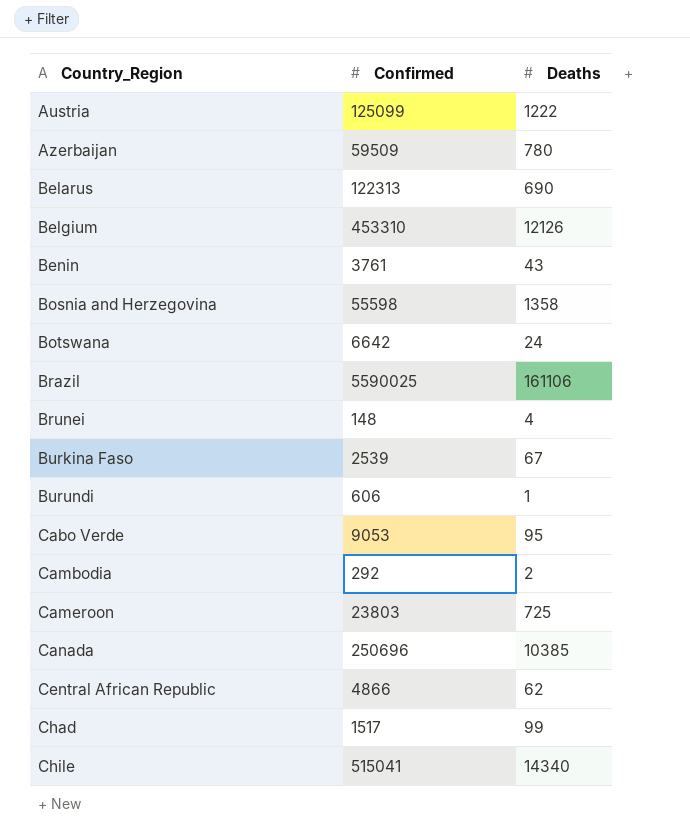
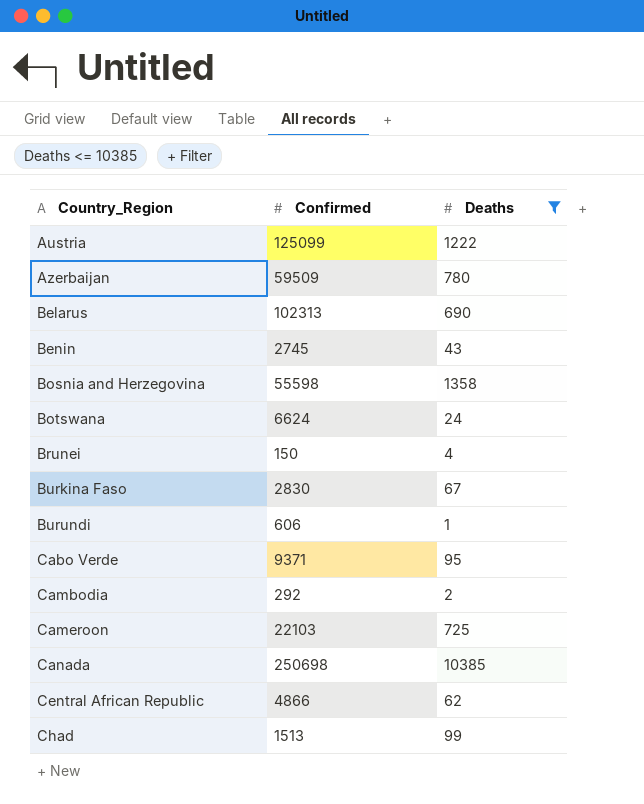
filter: none -> Deaths <= 10385
Belarus | Confirmed: 122313 -> 102313
Benin | Confirmed: 3761 -> 2745
Botswana | Confirmed: 6642 -> 6624
Brunei | Confirmed: 148 -> 150
Burkina Faso | Confirmed: 2539 -> 2830
Cabo Verde | Confirmed: 9053 -> 9371
Cameroon | Confirmed: 23803 -> 22103
Canada | Confirmed: 250696 -> 250698
Chad | Confirmed: 1517 -> 1513

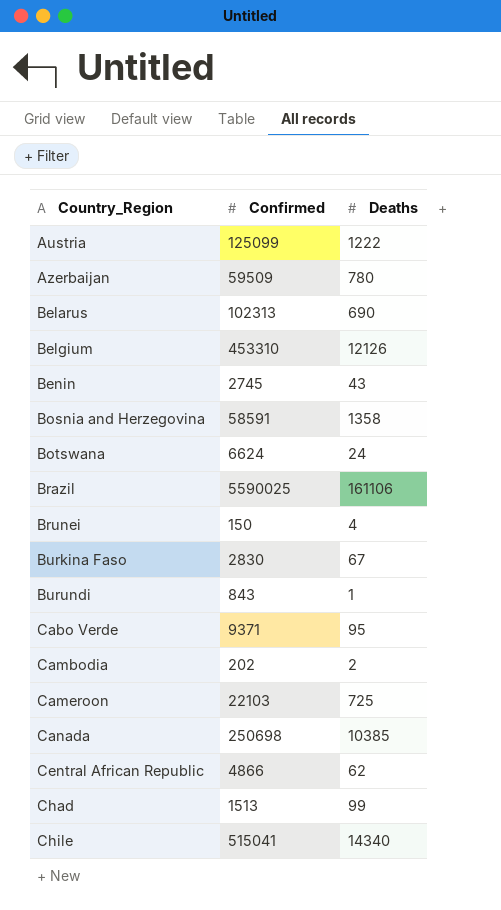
filter: Deaths <= 10385 -> none
Bosnia and Herzegovina | Confirmed: 55598 -> 58591
Burundi | Confirmed: 606 -> 843
Cambodia | Confirmed: 292 -> 202

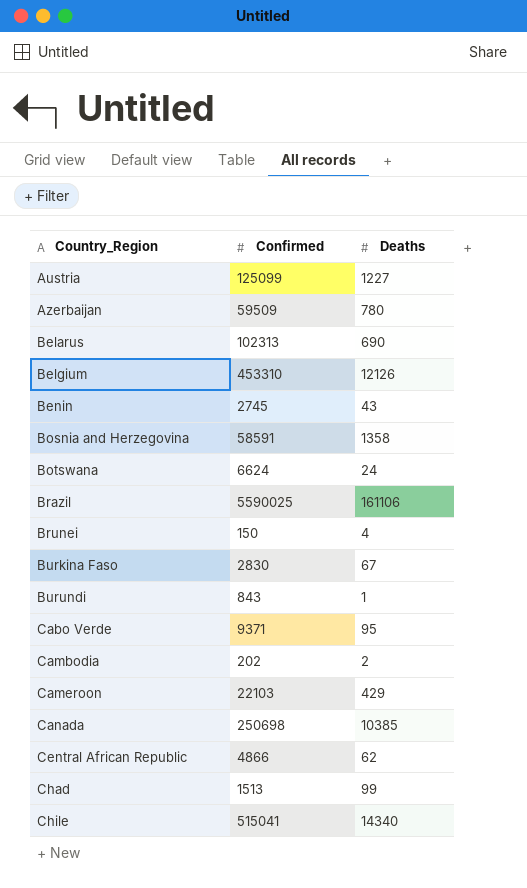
Austria | Deaths: 1222 -> 1227
Cameroon | Deaths: 725 -> 429

